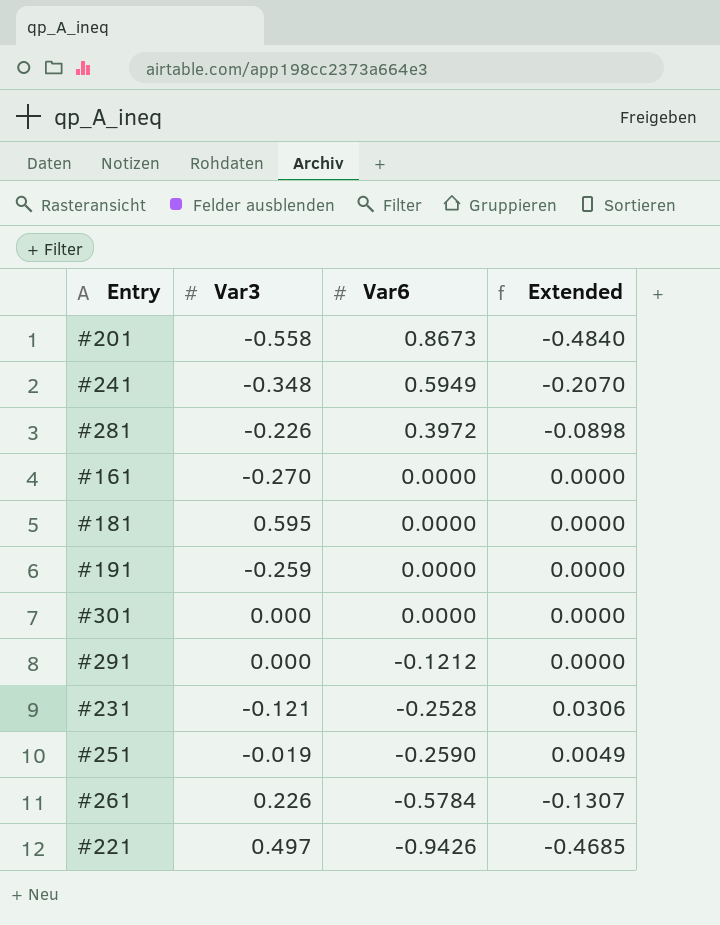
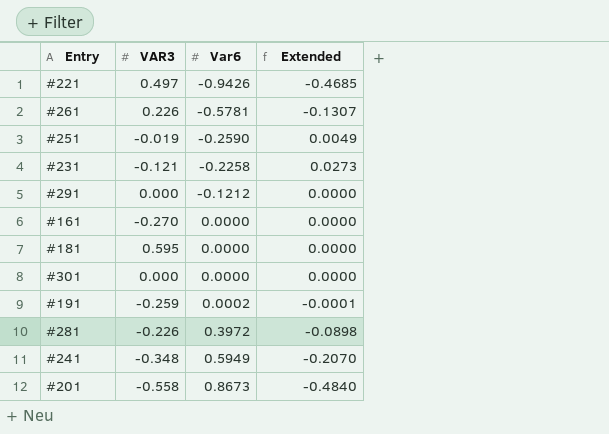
row order: Var6 descending -> Var6 ascending
column name: Var3 -> VAR3
#261 | Var6: -0.5784 -> -0.5781
#231 | Var6: -0.2528 -> -0.2258
#231 | Extended: 0.0306 -> 0.0273
#191 | Var6: 0.0000 -> 0.0002
#191 | Extended: 0.0000 -> -0.0001

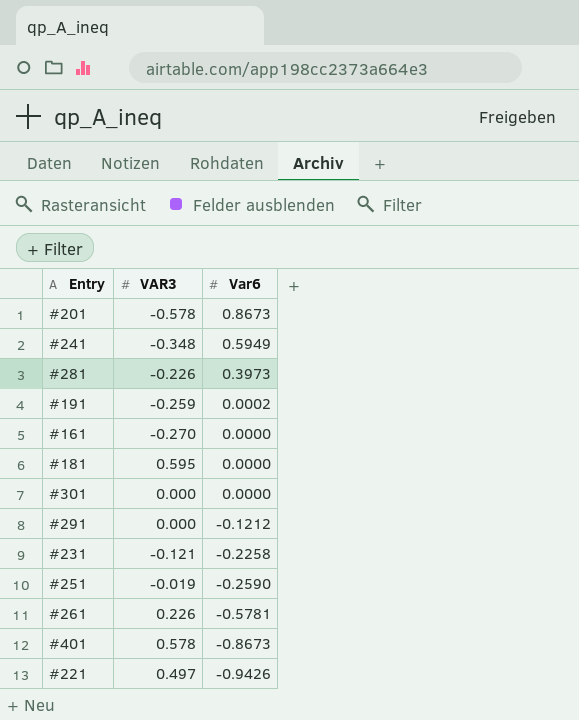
row order: Var6 ascending -> Var6 descending
column Extended | formula: [VAR3] * [Var6] -> none
#201 | VAR3: -0.558 -> -0.578
#281 | Var6: 0.3972 -> 0.3973
row #401: none -> 0.578 | -0.8673

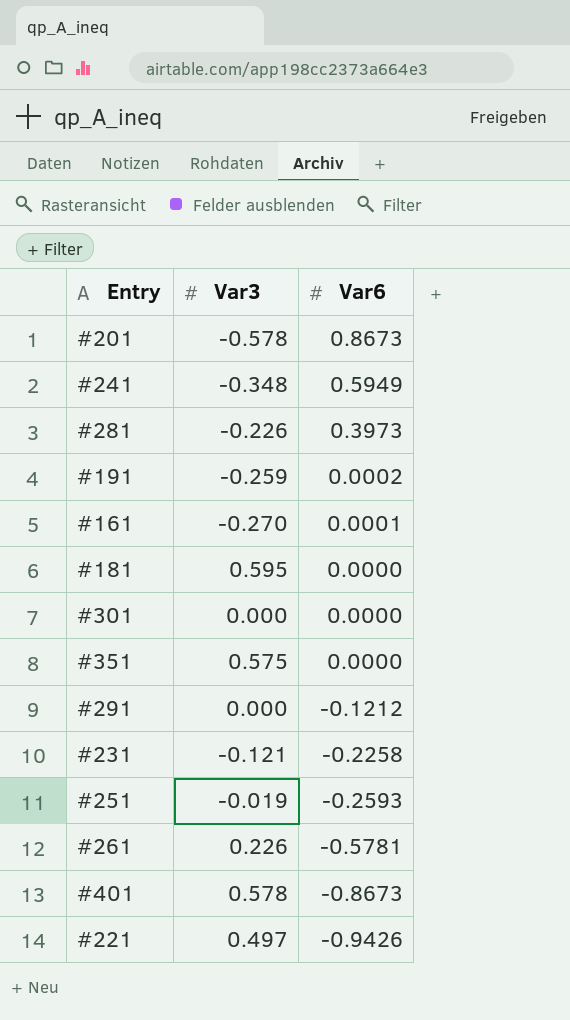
column name: VAR3 -> Var3
#161 | Var6: 0.0000 -> 0.0001
row #351: none -> 0.575 | 0.0000
#251 | Var6: -0.2590 -> -0.2593

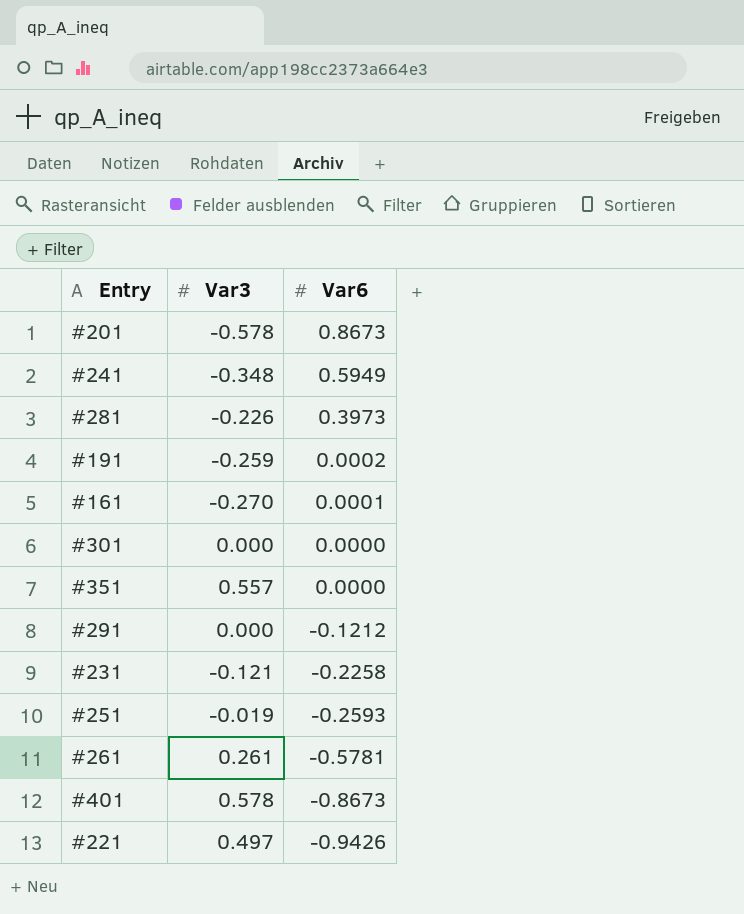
row #181: 0.595 | 0.0000 -> none
#351 | Var3: 0.575 -> 0.557
#261 | Var3: 0.226 -> 0.261

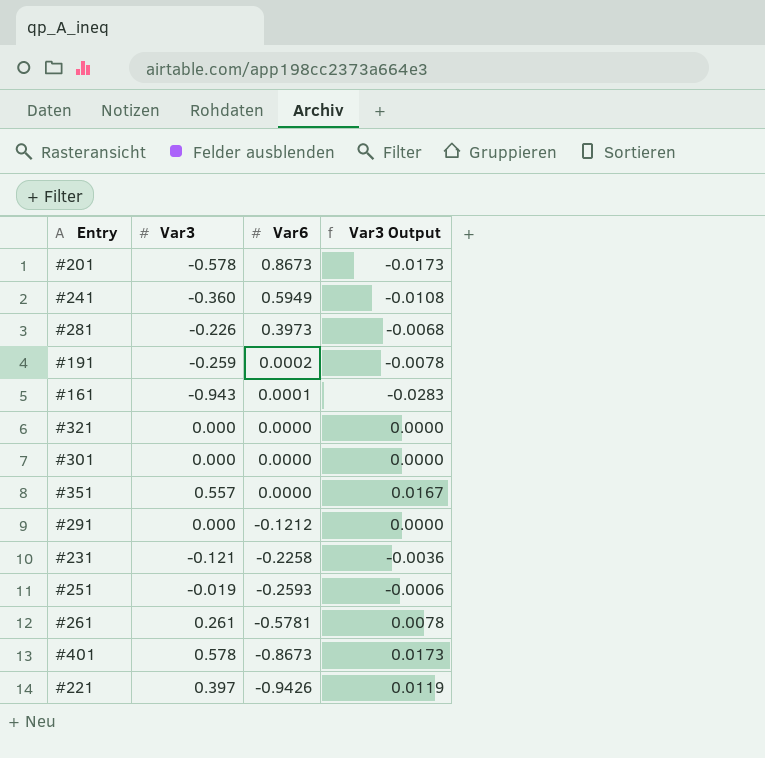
column Var3 Output | formula: none -> [Var3] * 0.03
#241 | Var3: -0.348 -> -0.360
#161 | Var3: -0.270 -> -0.943
row #321: none -> 0.000 | 0.0000 | 0.0000
#221 | Var3: 0.497 -> 0.397

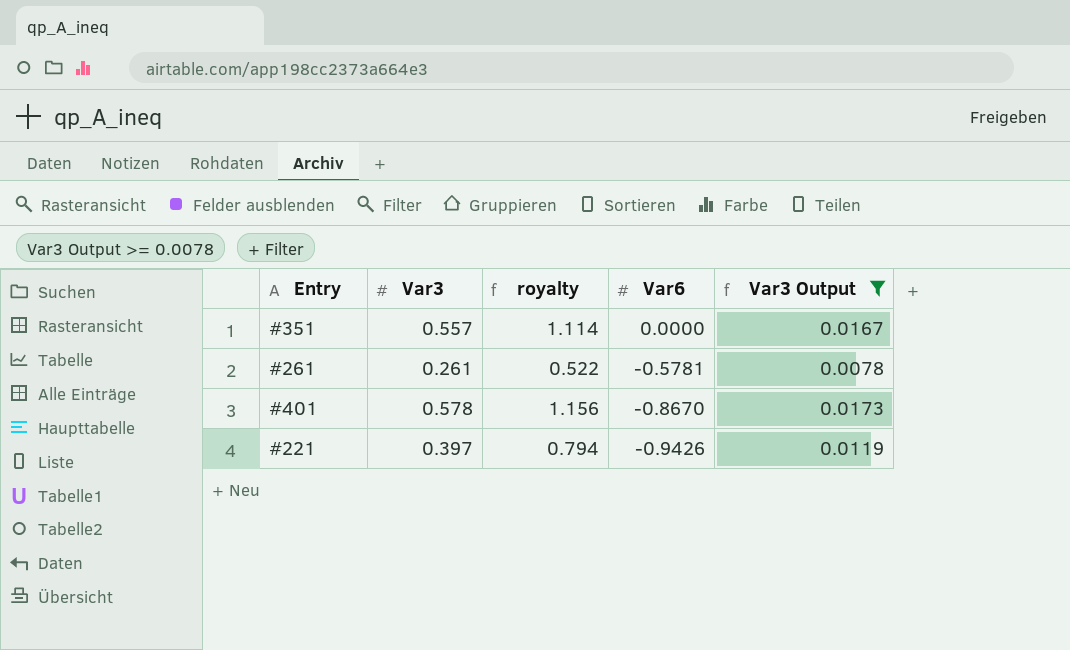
filter: none -> Var3 Output >= 0.0078
column royalty | formula: none -> [Var3] * 2
#401 | Var6: -0.8673 -> -0.8670

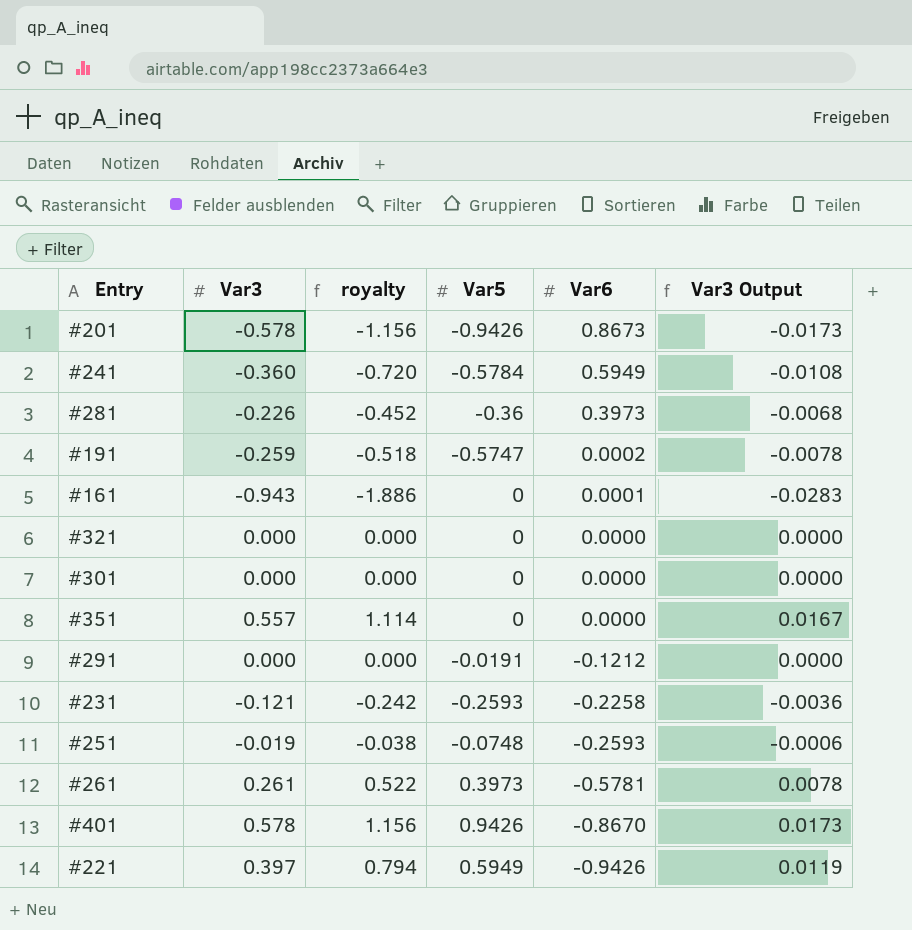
filter: Var3 Output >= 0.0078 -> none
column Var5 | position: none -> 4

